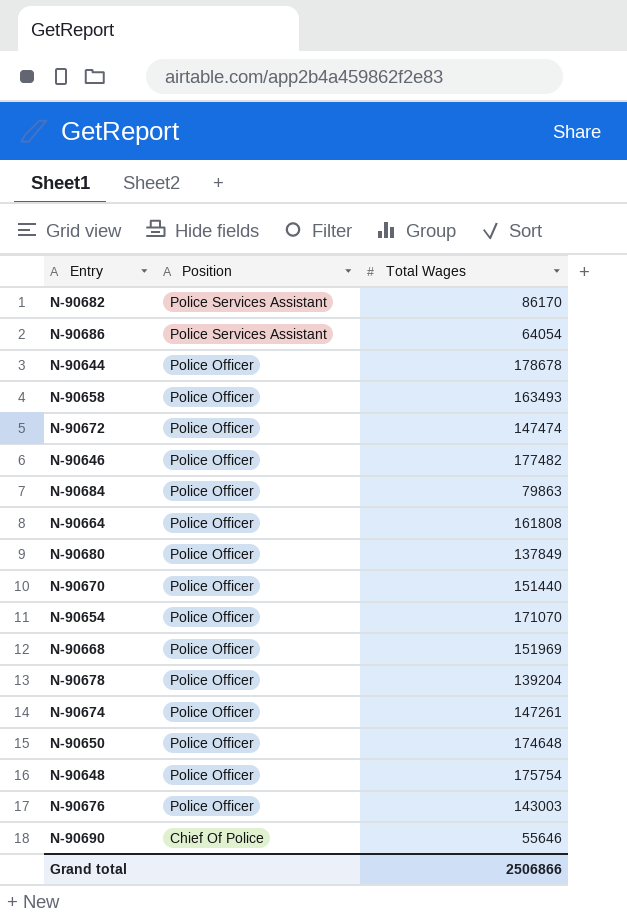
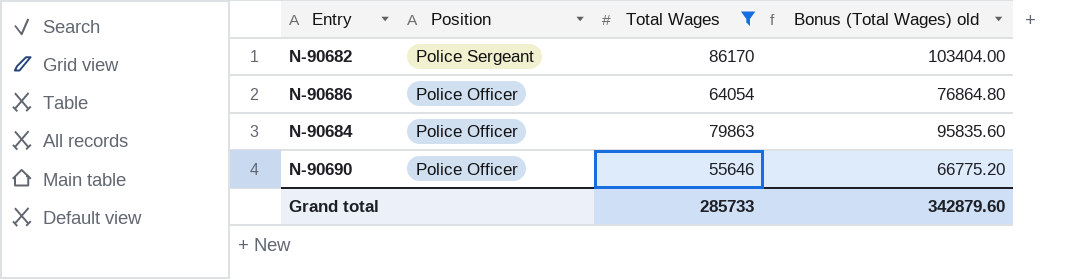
filter: none -> Total Wages <= 86170
column Bonus (Total Wages) old | formula: none -> [Total Wages] * 1.2
N-90682 | Position: Police Services Assistant -> Police Sergeant
N-90686 | Position: Police Services Assistant -> Police Officer
N-90690 | Position: Chief Of Police -> Police Officer
Grand total | Total Wages: 2506866 -> 285733

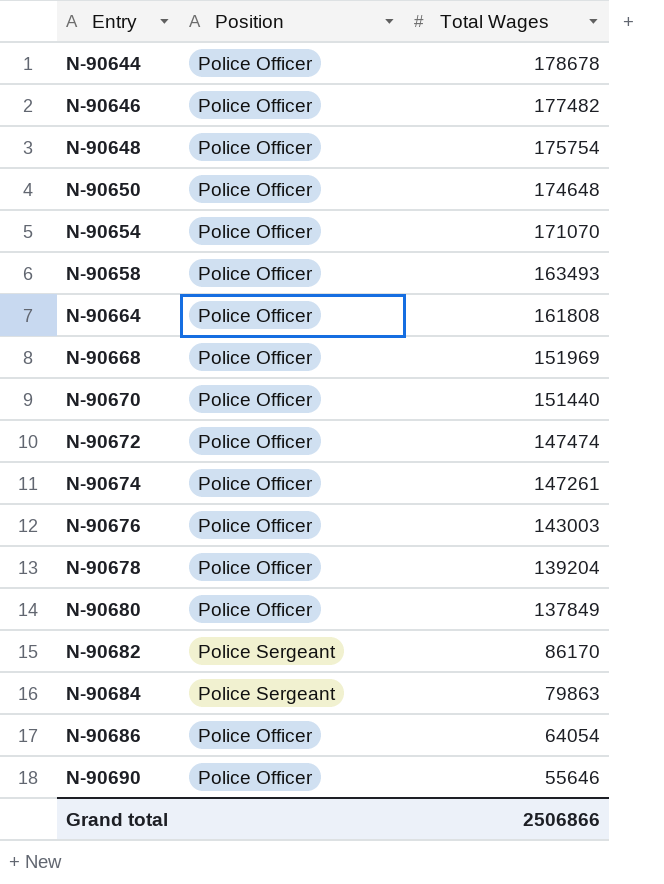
filter: Total Wages <= 86170 -> none
row order: Position descending -> Entry ascending
column Bonus (Total Wages) old | formula: [Total Wages] * 1.2 -> none
N-90684 | Position: Police Officer -> Police Sergeant
Grand total | Total Wages: 285733 -> 2506866

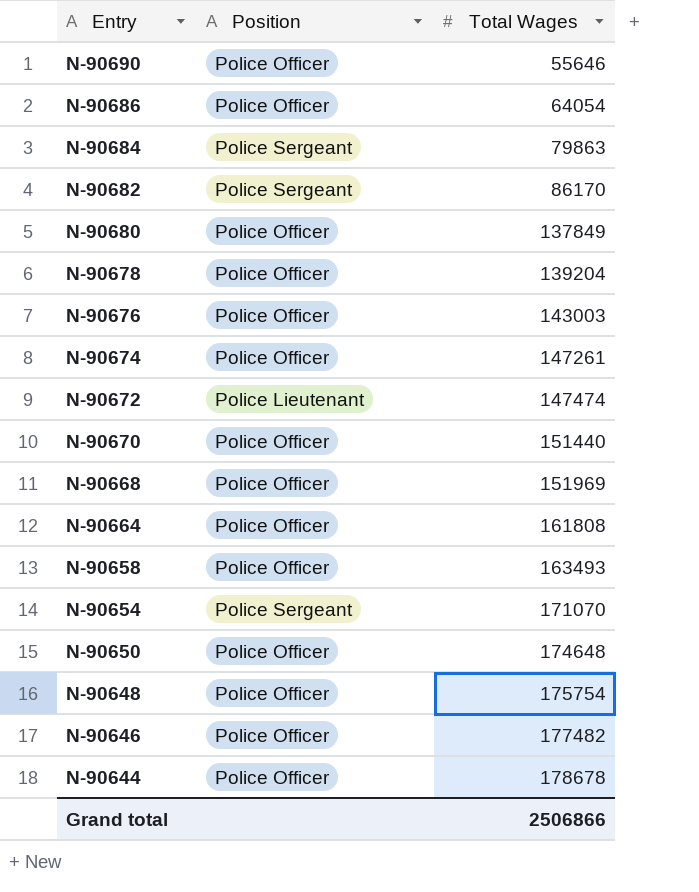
row order: Entry ascending -> Entry descending
N-90672 | Position: Police Officer -> Police Lieutenant
N-90654 | Position: Police Officer -> Police Sergeant

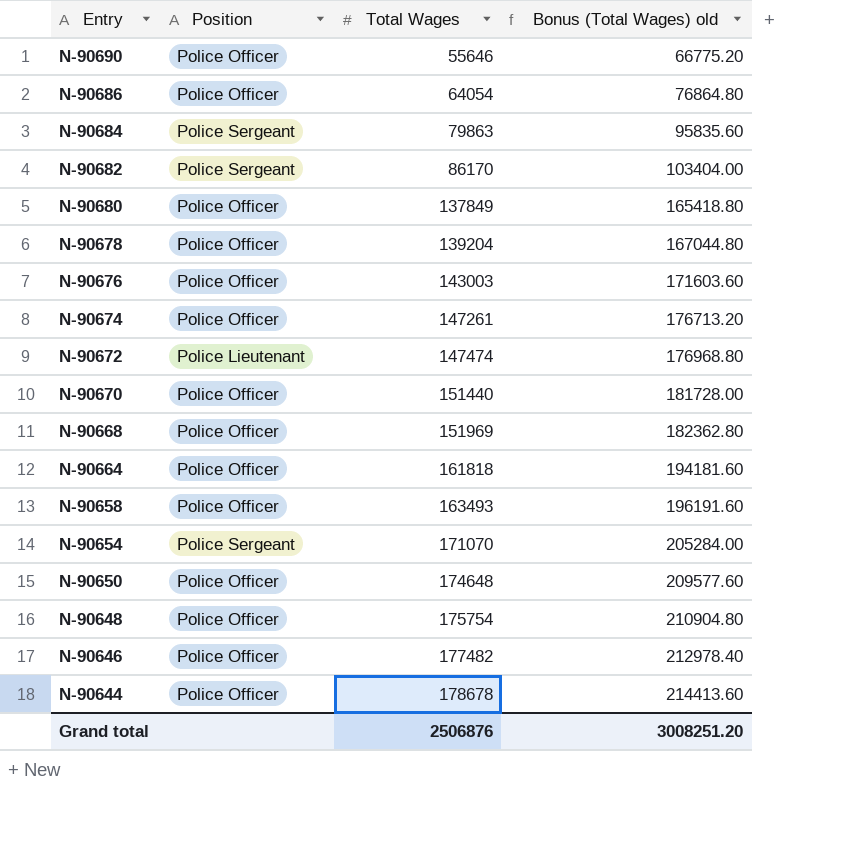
column Bonus (Total Wages) old | formula: none -> [Total Wages] * 1.2
N-90664 | Total Wages: 161808 -> 161818
Grand total | Total Wages: 2506866 -> 2506876

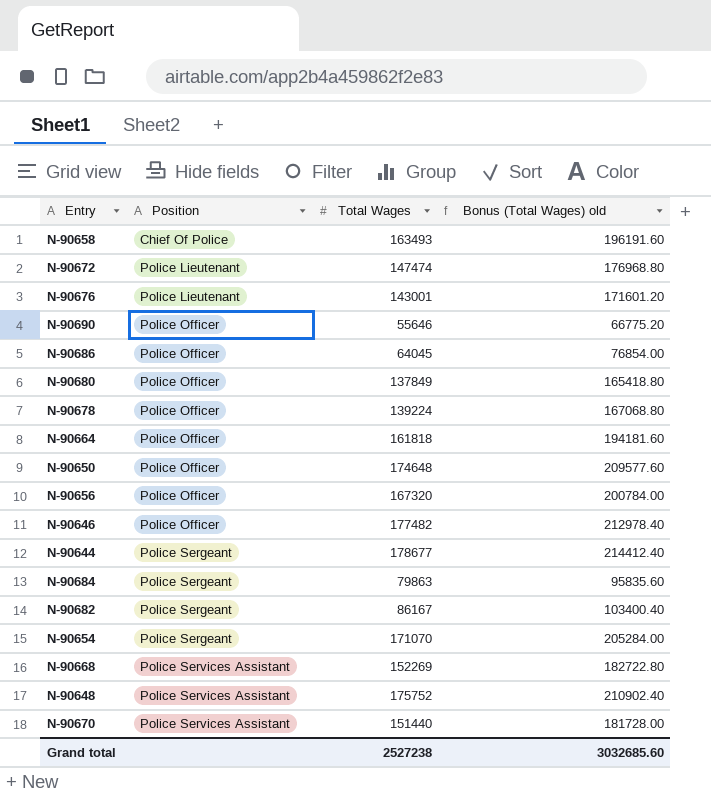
row order: Entry descending -> Position ascending
row N-90674: Police Officer | 147261 | 176713.20 -> none
N-90658 | Position: Police Officer -> Chief Of Police
N-90676 | Position: Police Officer -> Police Lieutenant
N-90676 | Total Wages: 143003 -> 143001
N-90676 | Bonus (Total Wages) old: 171603.60 -> 171601.20
N-90686 | Total Wages: 64054 -> 64045
N-90686 | Bonus (Total Wages) old: 76864.80 -> 76854.00
N-90678 | Total Wages: 139204 -> 139224
N-90678 | Bonus (Total Wages) old: 167044.80 -> 167068.80
row N-90656: none -> Police Officer | 167320 | 200784.00
N-90644 | Position: Police Officer -> Police Sergeant
N-90644 | Total Wages: 178678 -> 178677
N-90644 | Bonus (Total Wages) old: 214413.60 -> 214412.40
N-90682 | Total Wages: 86170 -> 86167
N-90682 | Bonus (Total Wages) old: 103404.00 -> 103400.40
N-90668 | Position: Police Officer -> Police Services Assistant
N-90668 | Total Wages: 151969 -> 152269
N-90668 | Bonus (Total Wages) old: 182362.80 -> 182722.80
N-90648 | Position: Police Officer -> Police Services Assistant
N-90648 | Total Wages: 175754 -> 175752
N-90648 | Bonus (Total Wages) old: 210904.80 -> 210902.40
N-90670 | Position: Police Officer -> Police Services Assistant
Grand total | Total Wages: 2506876 -> 2527238
Grand total | Bonus (Total Wages) old: 3008251.20 -> 3032685.60

